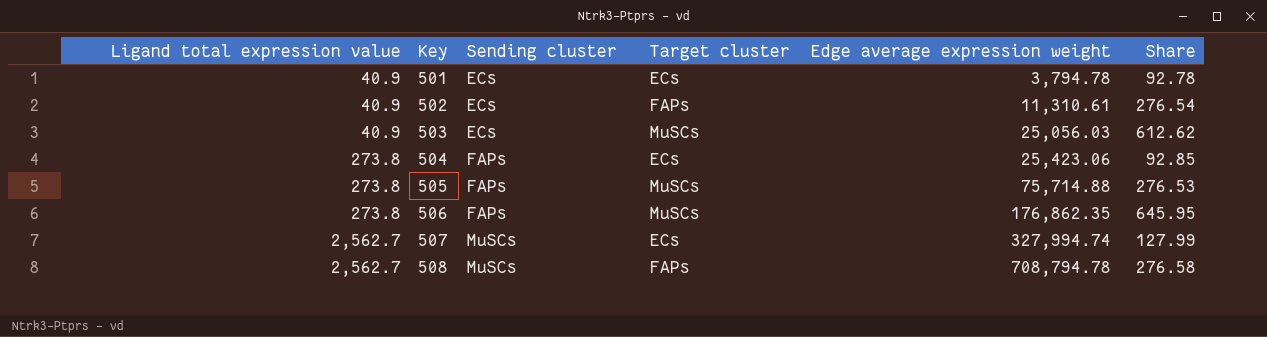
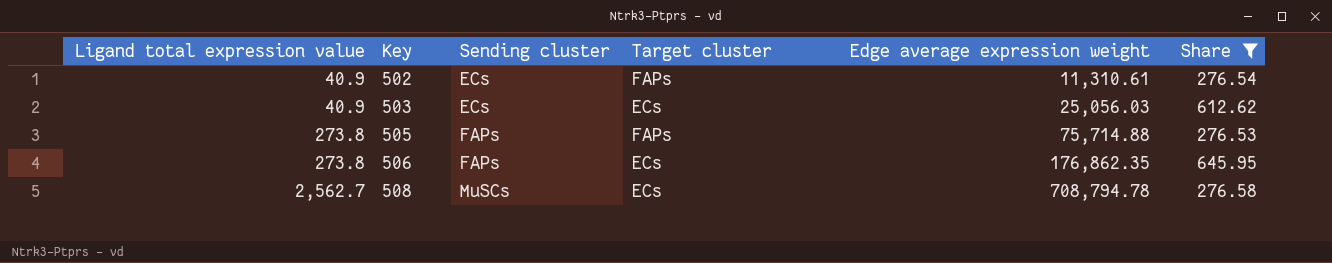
filter: none -> Share >= 276.53
503 | Target cluster: MuSCs -> ECs
505 | Target cluster: MuSCs -> FAPs
506 | Target cluster: MuSCs -> ECs
508 | Target cluster: FAPs -> ECs

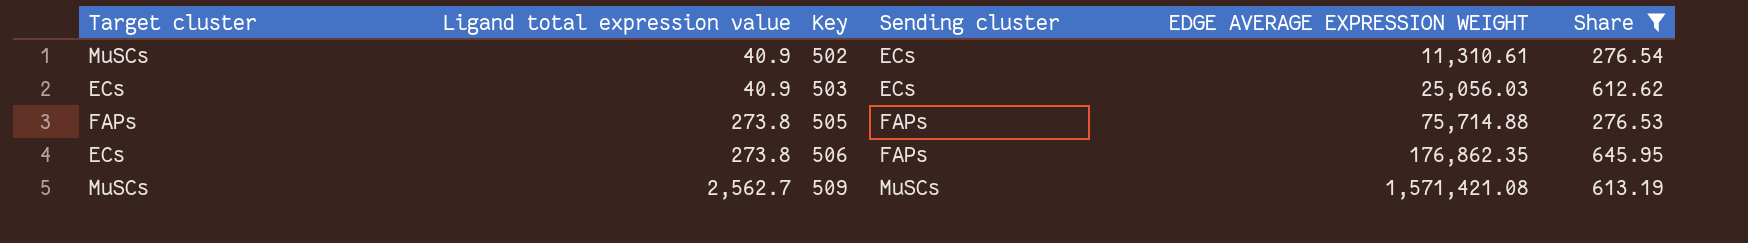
column Target cluster | position: 4 -> 1
column name: Edge average expression weight -> EDGE AVERAGE EXPRESSION WEIGHT
row 508: 2,562.7 | MuSCs | ECs | 708,794.78 | 276.58 -> none
502 | Target cluster: FAPs -> MuSCs
row 509: none -> MuSCs | 2,562.7 | MuSCs | 1,571,421.08 | 613.19

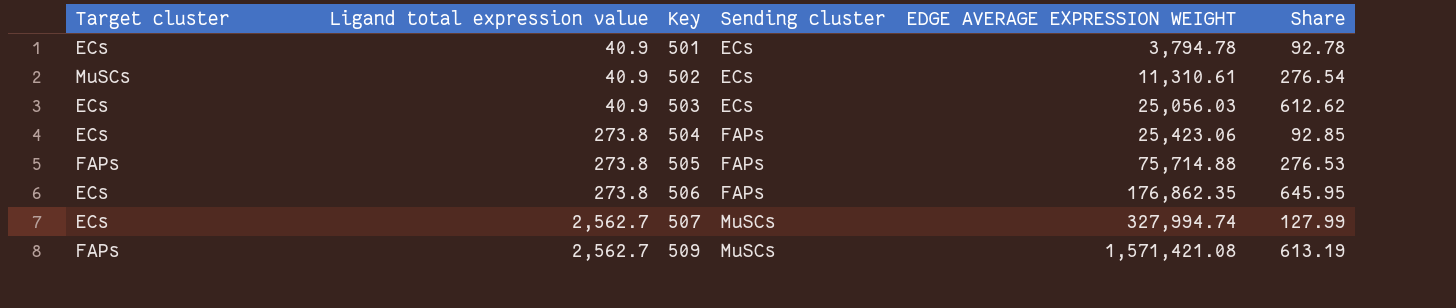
filter: Share >= 276.53 -> none
509 | Target cluster: MuSCs -> FAPs

